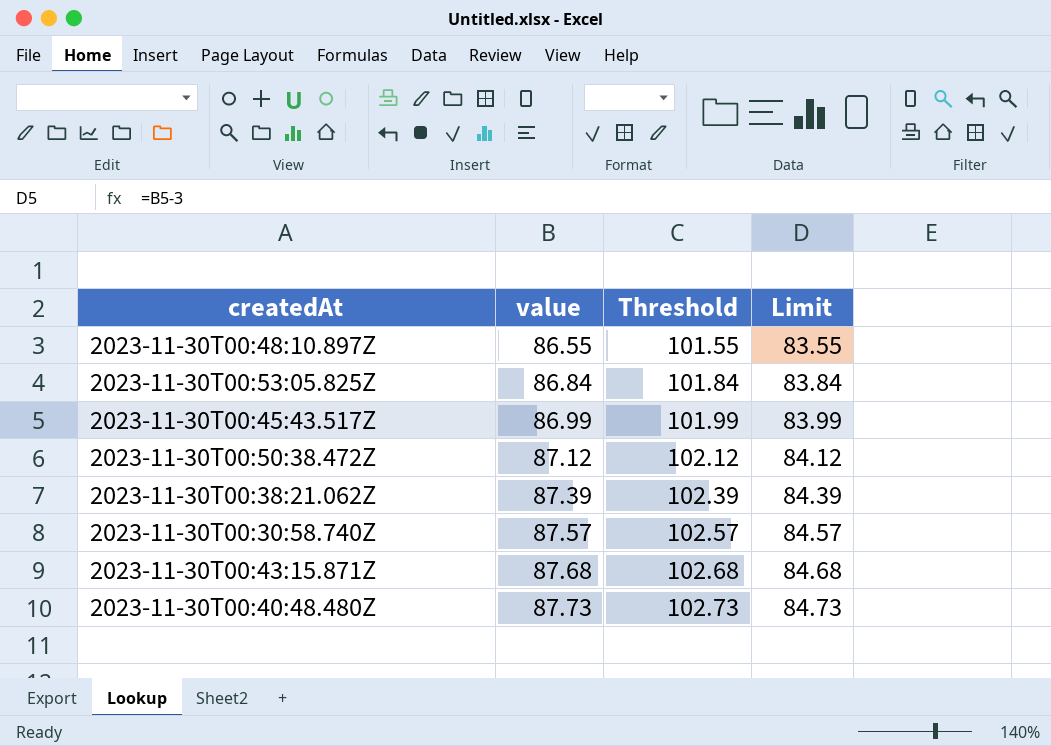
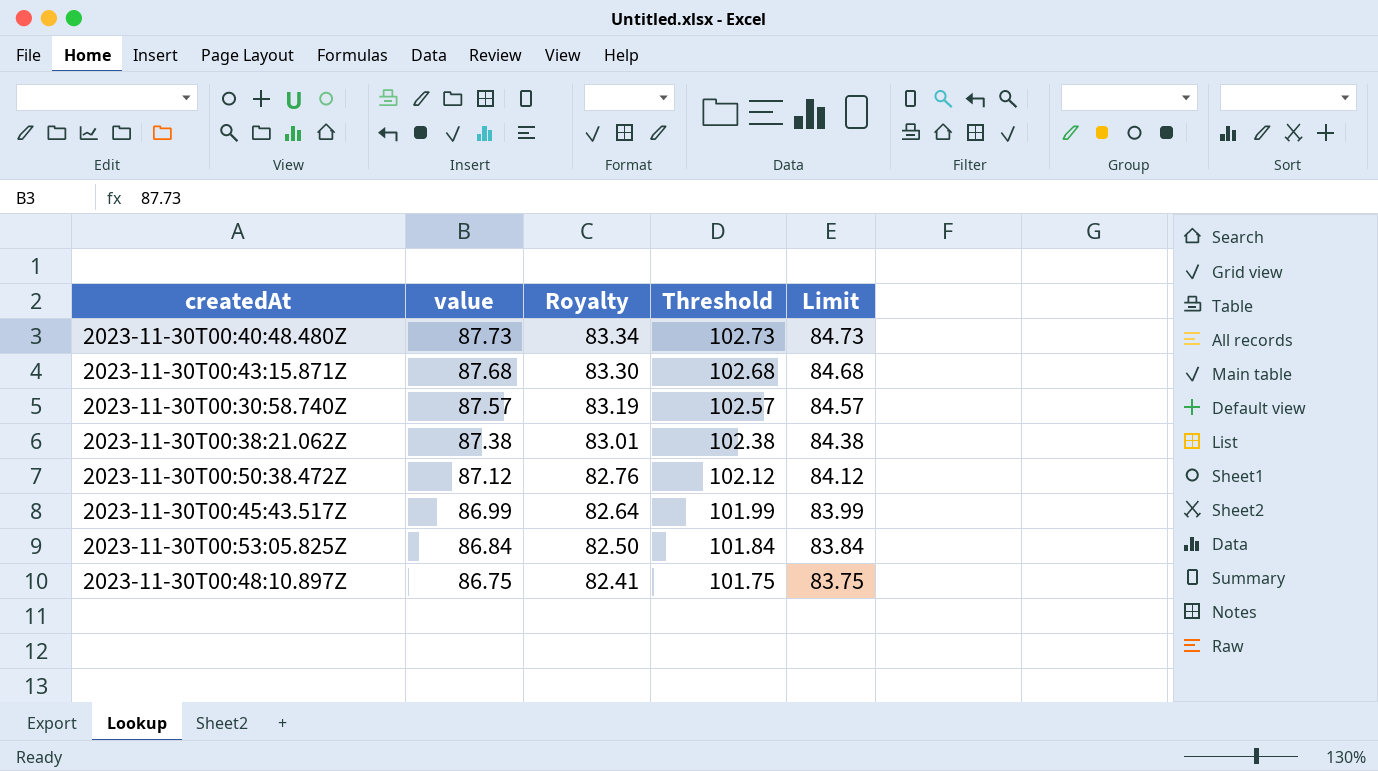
row order: value ascending -> value descending
column Royalty | formula: none -> [value] * 0.95
2023-11-30T00:38:21.062Z | value: 87.39 -> 87.38
2023-11-30T00:38:21.062Z | Threshold: 102.39 -> 102.38
2023-11-30T00:38:21.062Z | Limit: 84.39 -> 84.38
2023-11-30T00:48:10.897Z | value: 86.55 -> 86.75
2023-11-30T00:48:10.897Z | Threshold: 101.55 -> 101.75
2023-11-30T00:48:10.897Z | Limit: 83.55 -> 83.75

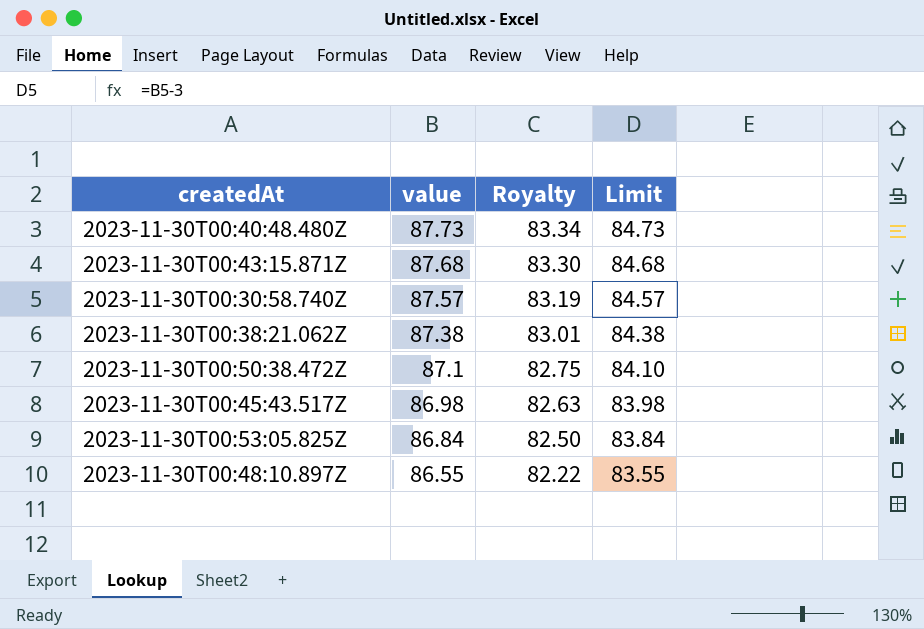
column Threshold | formula: [value] + 15 -> none
2023-11-30T00:50:38.472Z | value: 87.12 -> 87.1
2023-11-30T00:50:38.472Z | Royalty: 82.76 -> 82.75
2023-11-30T00:50:38.472Z | Limit: 84.12 -> 84.10
2023-11-30T00:45:43.517Z | value: 86.99 -> 86.98
2023-11-30T00:45:43.517Z | Royalty: 82.64 -> 82.63
2023-11-30T00:45:43.517Z | Limit: 83.99 -> 83.98
2023-11-30T00:48:10.897Z | value: 86.75 -> 86.55
2023-11-30T00:48:10.897Z | Royalty: 82.41 -> 82.22
2023-11-30T00:48:10.897Z | Limit: 83.75 -> 83.55

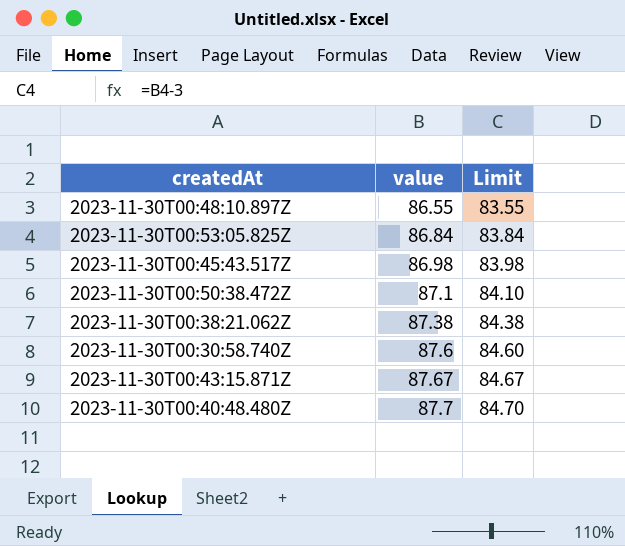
row order: value descending -> value ascending
column Royalty | formula: [value] * 0.95 -> none
2023-11-30T00:30:58.740Z | value: 87.57 -> 87.6
2023-11-30T00:30:58.740Z | Limit: 84.57 -> 84.60
2023-11-30T00:43:15.871Z | value: 87.68 -> 87.67
2023-11-30T00:43:15.871Z | Limit: 84.68 -> 84.67
2023-11-30T00:40:48.480Z | value: 87.73 -> 87.7
2023-11-30T00:40:48.480Z | Limit: 84.73 -> 84.70

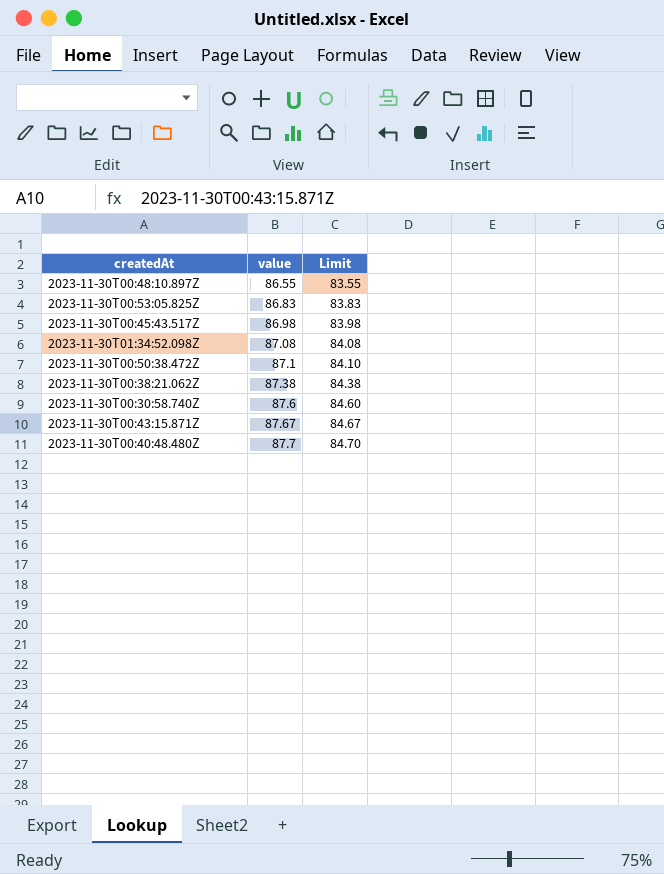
2023-11-30T00:53:05.825Z | value: 86.84 -> 86.83
2023-11-30T00:53:05.825Z | Limit: 83.84 -> 83.83
row 2023-11-30T01:34:52.098Z: none -> 87.08 | 84.08

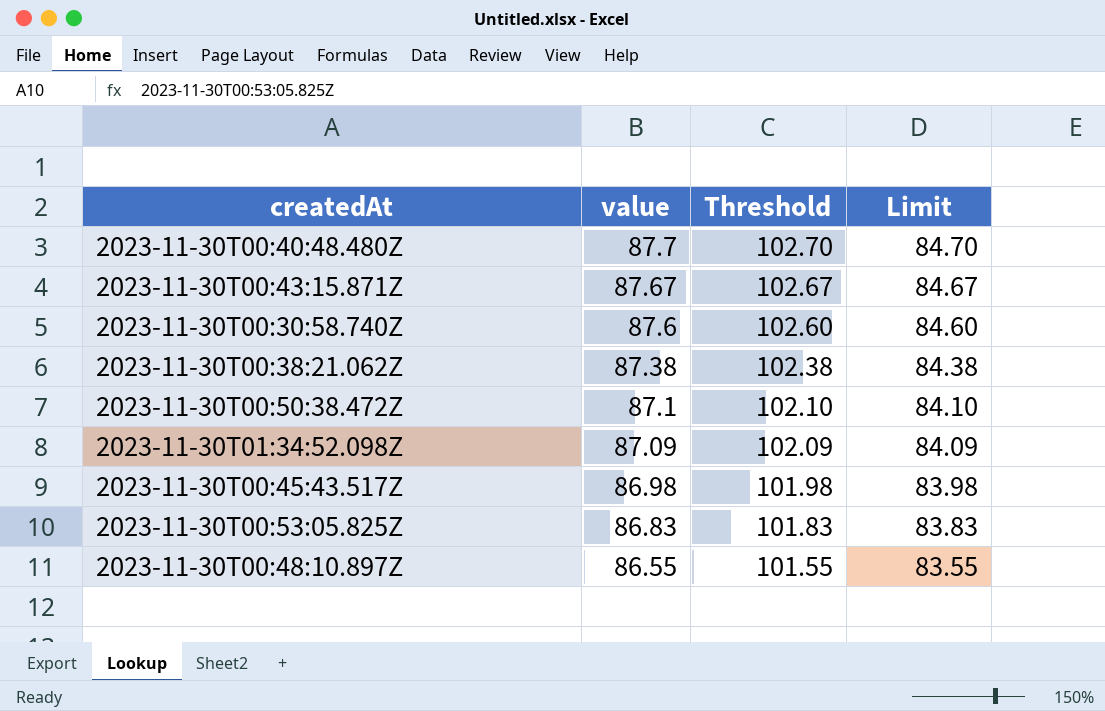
row order: value ascending -> value descending
column Threshold | formula: none -> [value] + 15
2023-11-30T01:34:52.098Z | value: 87.08 -> 87.09
2023-11-30T01:34:52.098Z | Limit: 84.08 -> 84.09

